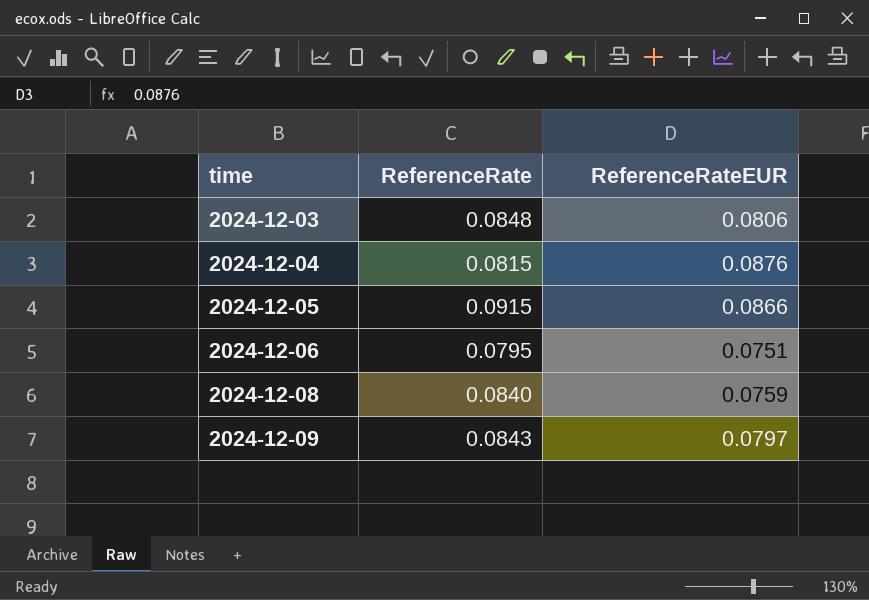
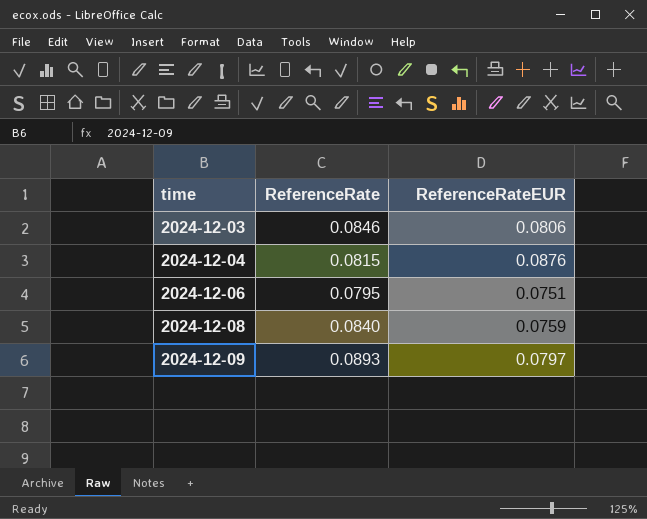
row 2024-12-05: 0.0915 | 0.0866 -> none
2024-12-03 | ReferenceRate: 0.0848 -> 0.0846
2024-12-09 | ReferenceRate: 0.0843 -> 0.0893

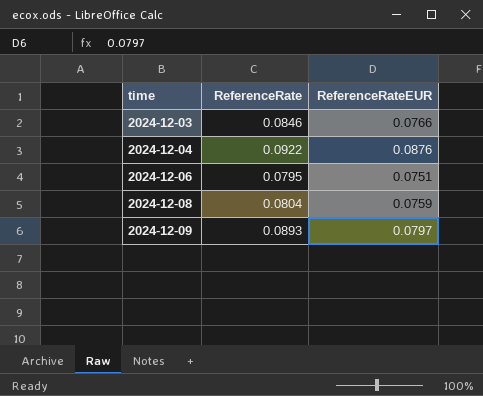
2024-12-03 | ReferenceRateEUR: 0.0806 -> 0.0766
2024-12-04 | ReferenceRate: 0.0815 -> 0.0922
2024-12-08 | ReferenceRate: 0.0840 -> 0.0804

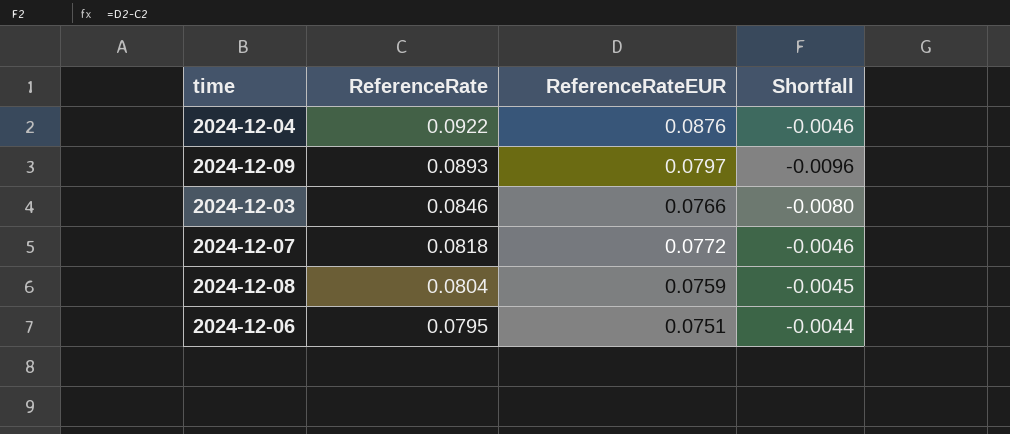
row order: time ascending -> ReferenceRate descending
column Shortfall | formula: none -> [ReferenceRateEUR] - [ReferenceRate]
row 2024-12-07: none -> 0.0818 | 0.0772 | -0.0046

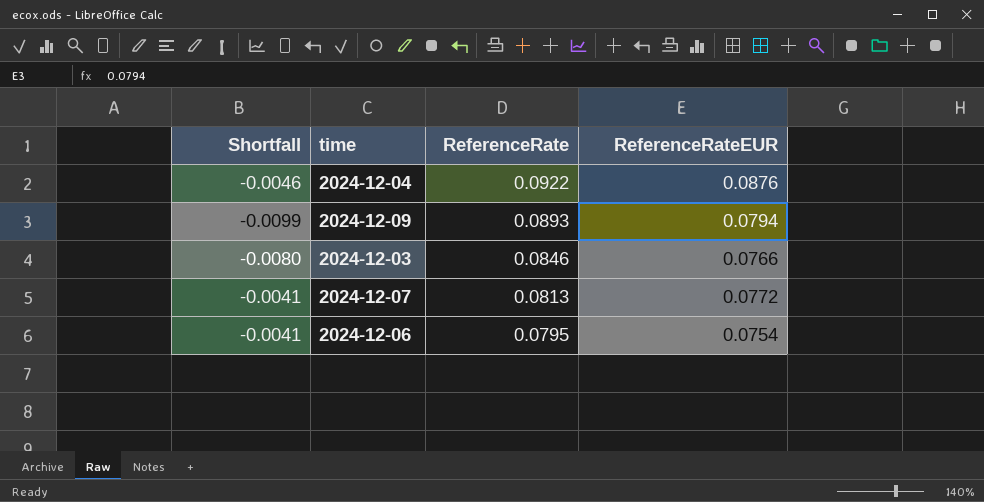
column Shortfall | position: 4 -> 1
row 2024-12-08: 0.0804 | 0.0759 | -0.0045 -> none
2024-12-09 | Shortfall: -0.0096 -> -0.0099
2024-12-09 | ReferenceRateEUR: 0.0797 -> 0.0794
2024-12-07 | Shortfall: -0.0046 -> -0.0041
2024-12-07 | ReferenceRate: 0.0818 -> 0.0813
2024-12-06 | Shortfall: -0.0044 -> -0.0041
2024-12-06 | ReferenceRateEUR: 0.0751 -> 0.0754

